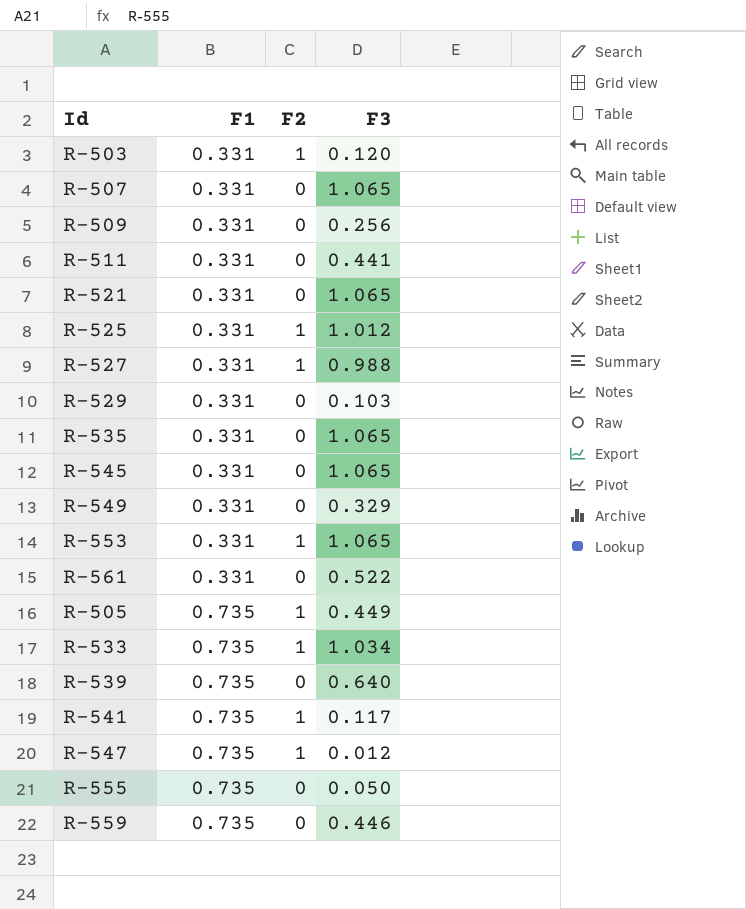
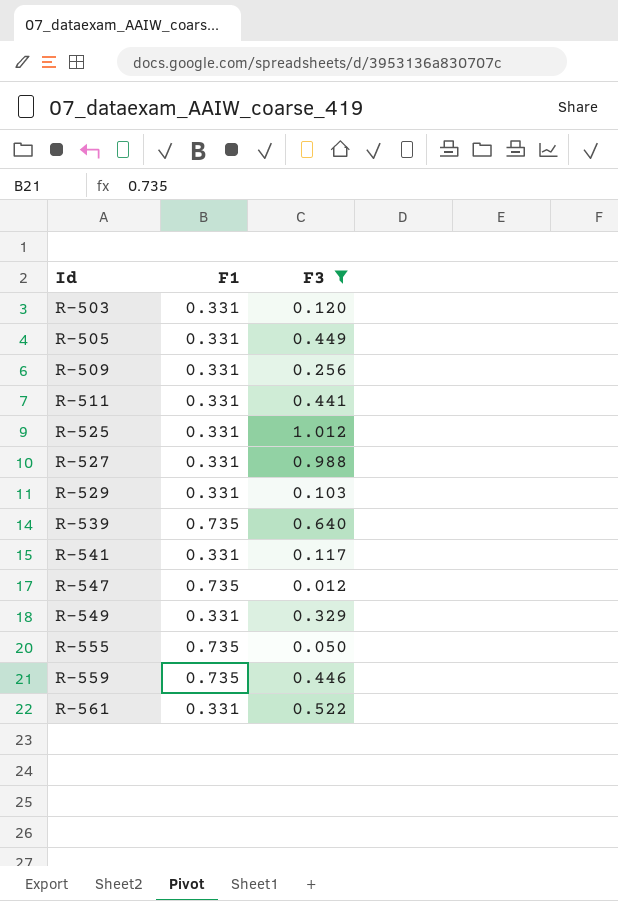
filter: none -> F3 <= 1.012
row order: F1 ascending -> Id ascending
column F2 | position: 3 -> none
R-505 | F1: 0.735 -> 0.331
R-541 | F1: 0.735 -> 0.331

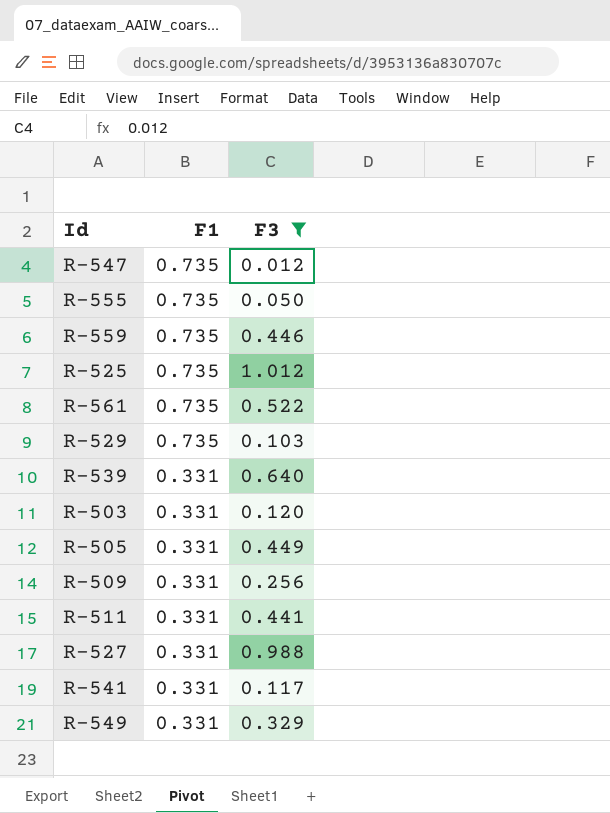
row order: Id ascending -> F1 descending
R-525 | F1: 0.331 -> 0.735
R-561 | F1: 0.331 -> 0.735
R-529 | F1: 0.331 -> 0.735
R-539 | F1: 0.735 -> 0.331

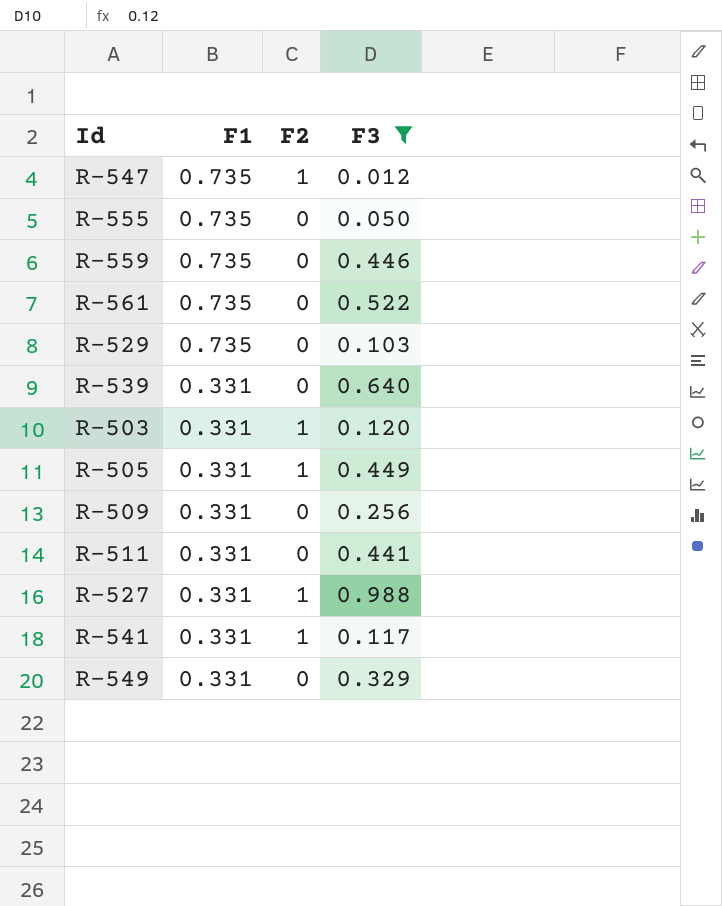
column F2 | position: none -> 3
row R-525: 0.735 | 1.012 -> none

